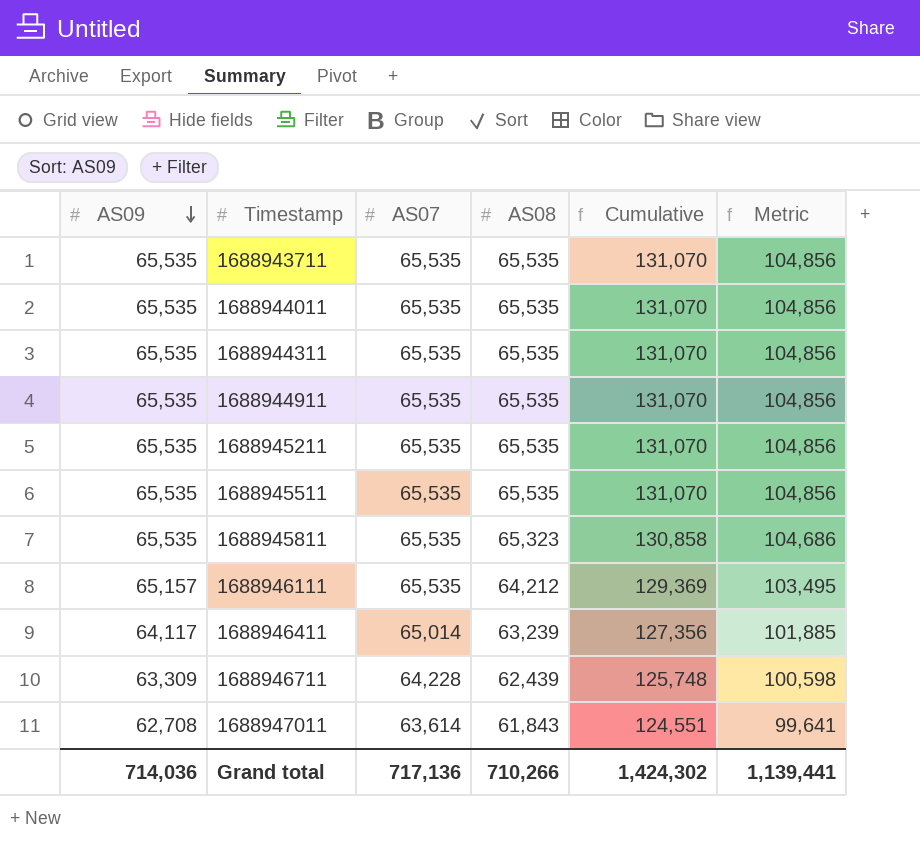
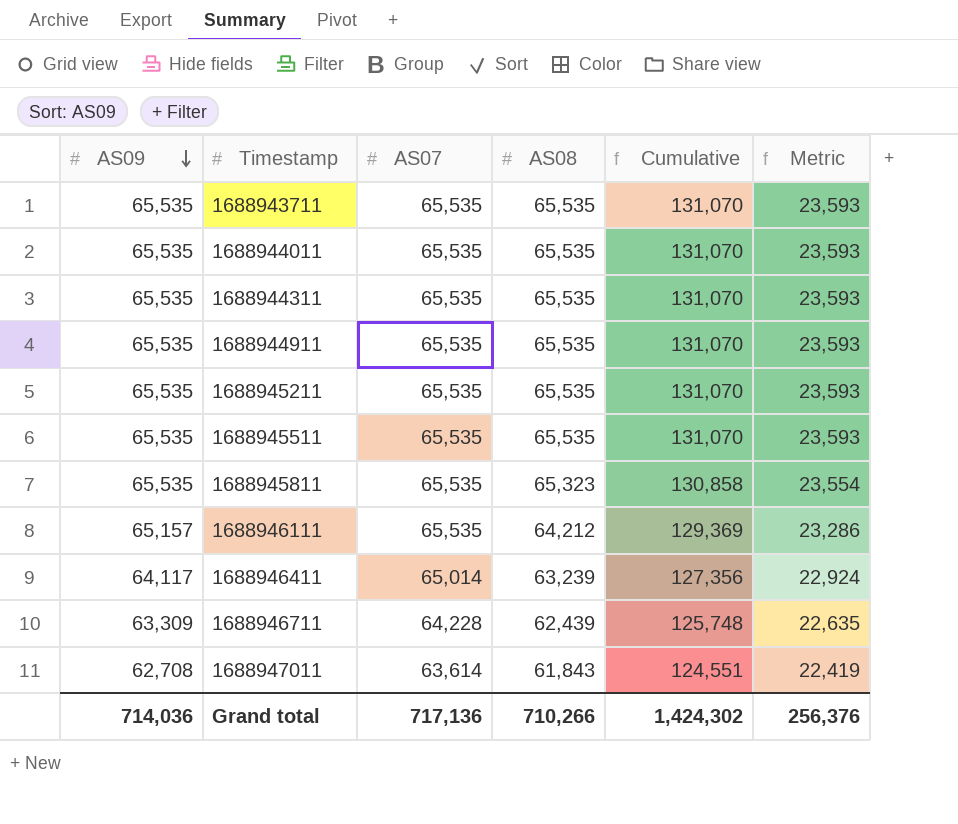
column Metric | formula: [Cumulative] * 0.8 -> [Cumulative] * 0.18
Grand total | Metric: 1,139,441 -> 256,376

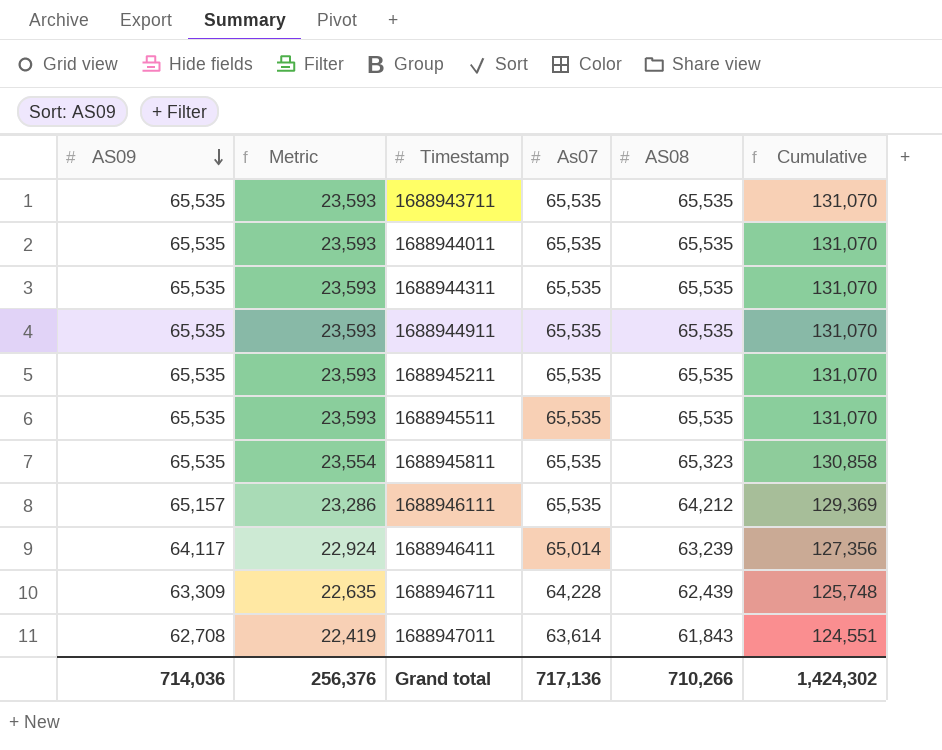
column Metric | position: 6 -> 2
column name: AS07 -> As07

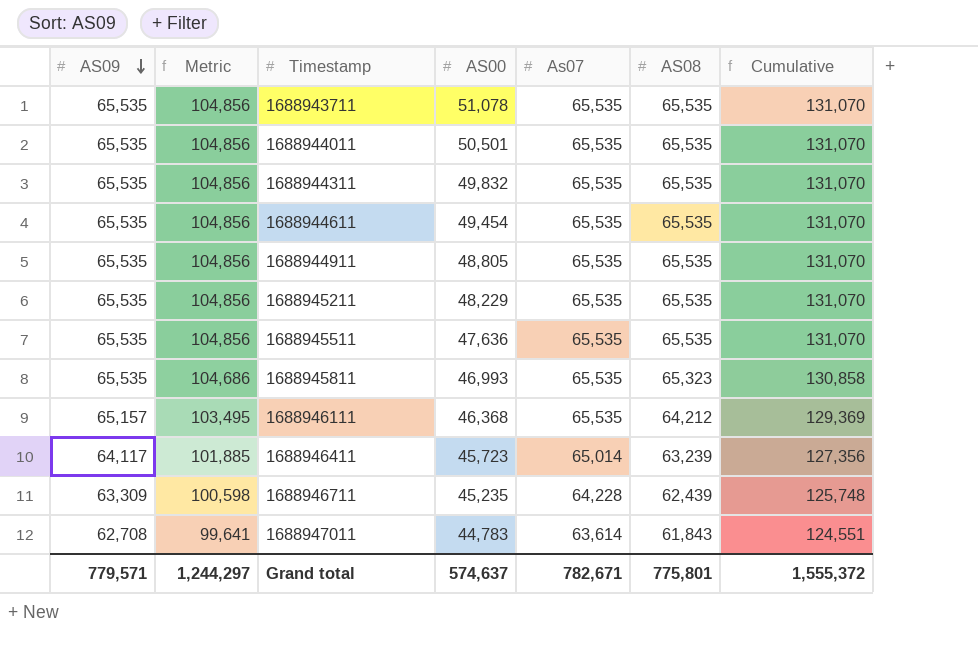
column Metric | formula: [Cumulative] * 0.18 -> [Cumulative] * 0.8
column AS00 | position: none -> 4
row 1688944611: none -> 65,535 | 104,856 | 49,454 | 65,535 | 65,535 | 131,070
Grand total | AS09: 714,036 -> 779,571
Grand total | Metric: 256,376 -> 1,244,297
Grand total | As07: 717,136 -> 782,671
Grand total | AS08: 710,266 -> 775,801
Grand total | Cumulative: 1,424,302 -> 1,555,372

